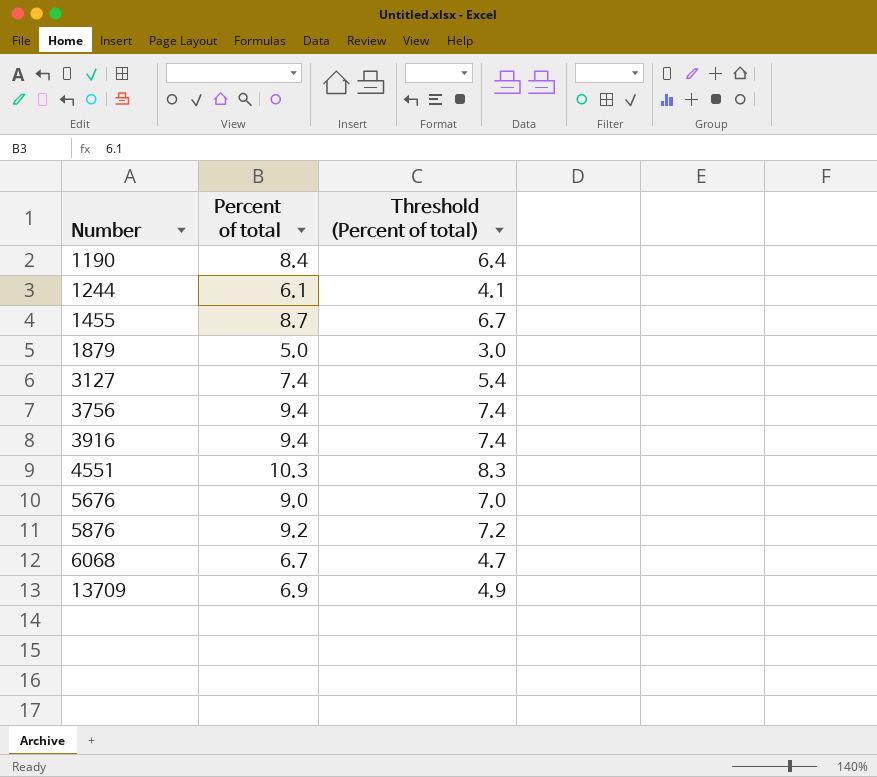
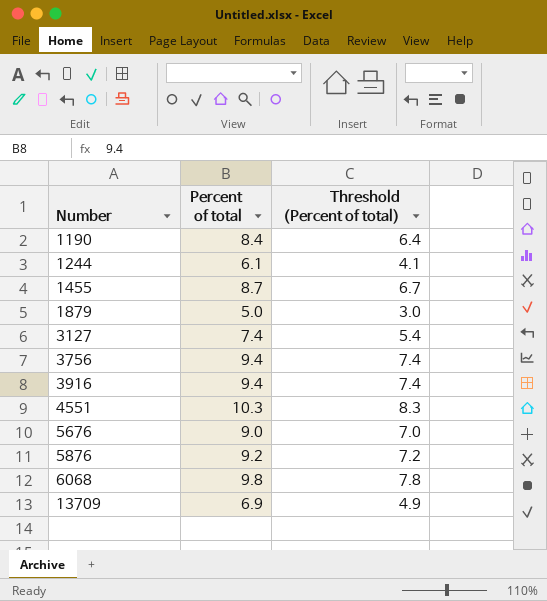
6068 | Percent of total: 6.7 -> 9.8
6068 | Threshold (Percent of total): 4.7 -> 7.8

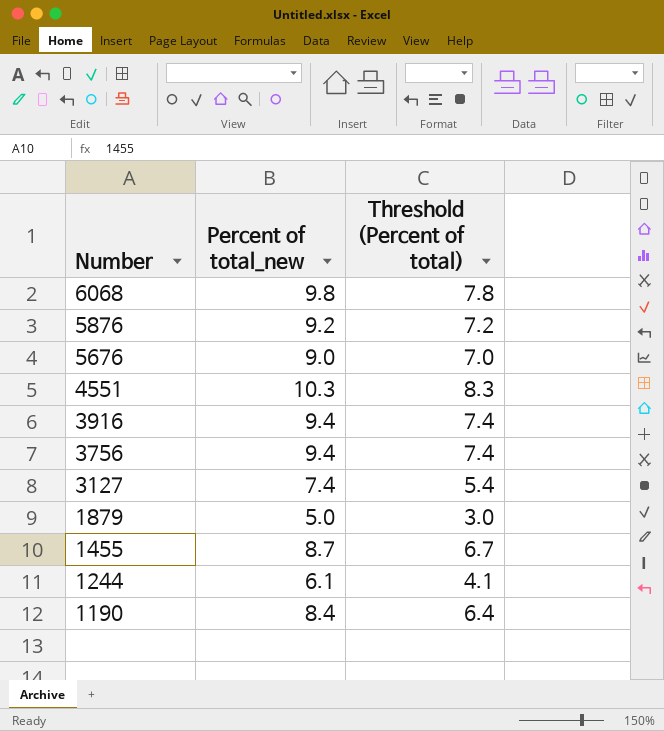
row order: Number ascending -> Number descending
column name: Percent of total -> Percent of total_new
row 13709: 6.9 | 4.9 -> none

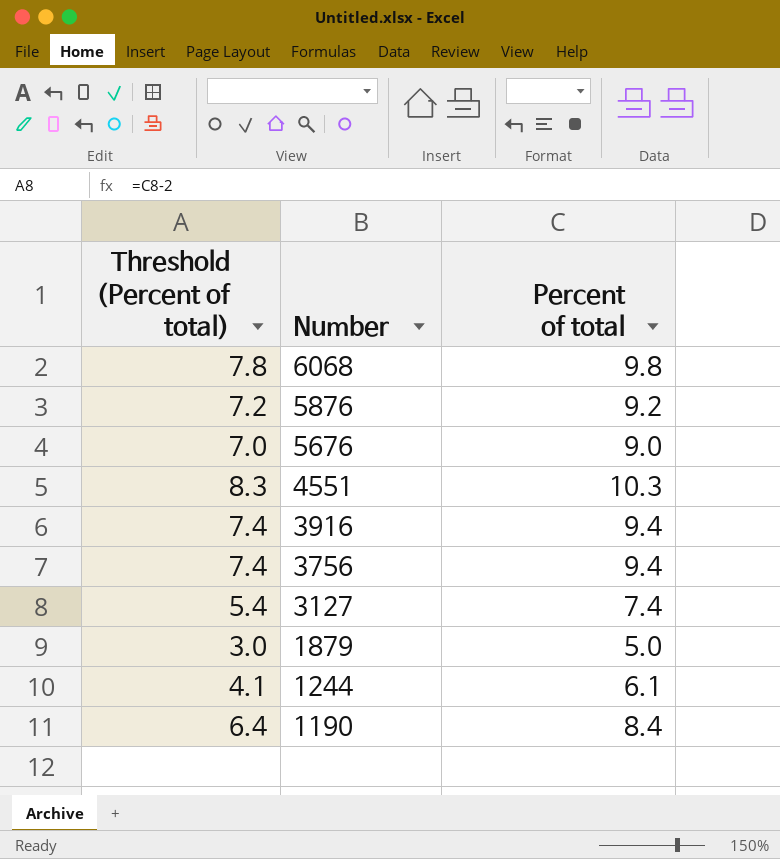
column Threshold (Percent of total) | position: 3 -> 1
column name: Percent of total_new -> Percent of total
row 1455: 8.7 | 6.7 -> none

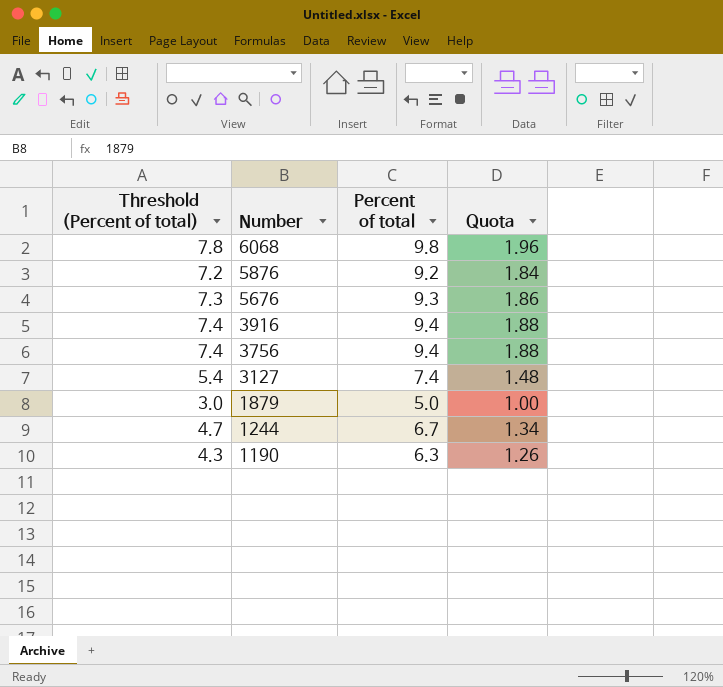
column Quota | formula: none -> [Percent of total] * 0.2
row 4551: 8.3 | 10.3 -> none
5676 | Threshold (Percent of total): 7.0 -> 7.3
5676 | Percent of total: 9.0 -> 9.3
1244 | Threshold (Percent of total): 4.1 -> 4.7
1244 | Percent of total: 6.1 -> 6.7
1190 | Threshold (Percent of total): 6.4 -> 4.3
1190 | Percent of total: 8.4 -> 6.3

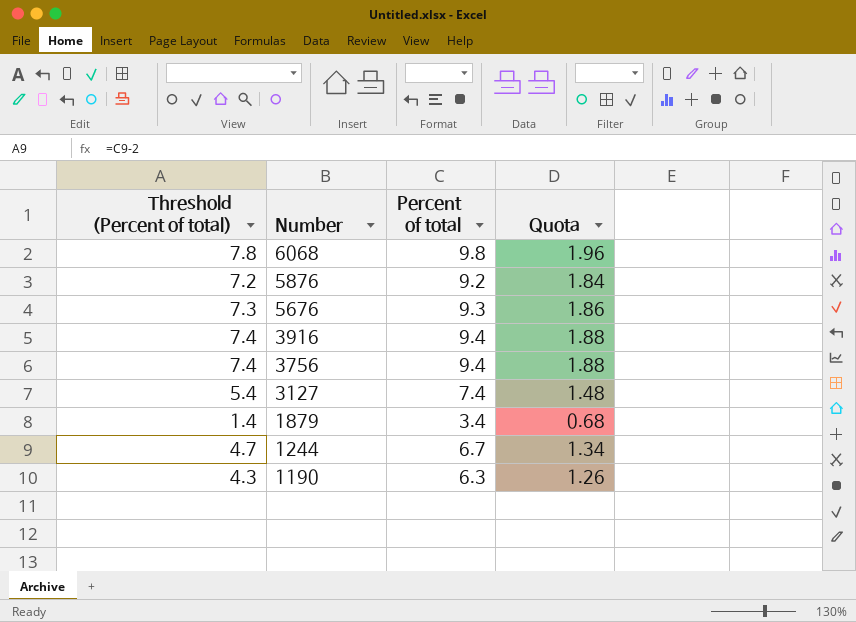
1879 | Threshold (Percent of total): 3.0 -> 1.4
1879 | Percent of total: 5.0 -> 3.4
1879 | Quota: 1.00 -> 0.68

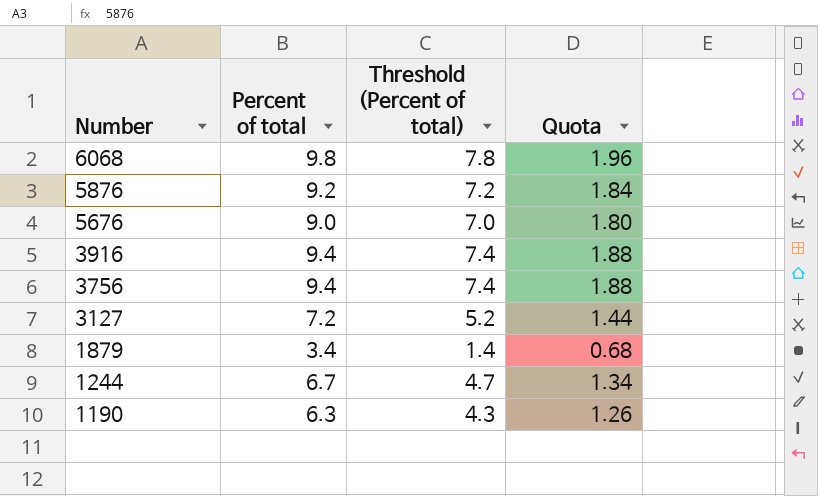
column Threshold (Percent of total) | position: 1 -> 3
5676 | Percent of total: 9.3 -> 9.0
5676 | Threshold (Percent of total): 7.3 -> 7.0
5676 | Quota: 1.86 -> 1.80
3127 | Percent of total: 7.4 -> 7.2
3127 | Threshold (Percent of total): 5.4 -> 5.2
3127 | Quota: 1.48 -> 1.44

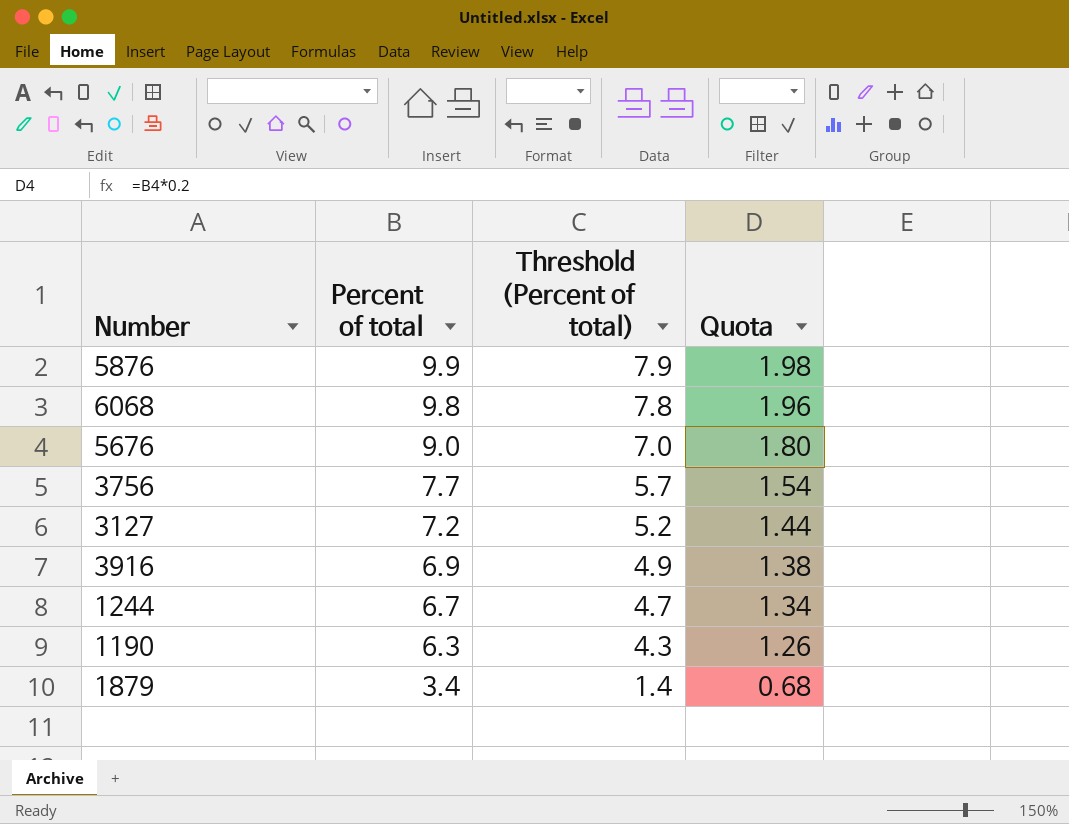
row order: Number descending -> Percent of total descending
5876 | Percent of total: 9.2 -> 9.9
5876 | Threshold (Percent of total): 7.2 -> 7.9
5876 | Quota: 1.84 -> 1.98
3756 | Percent of total: 9.4 -> 7.7
3756 | Threshold (Percent of total): 7.4 -> 5.7
3756 | Quota: 1.88 -> 1.54
3916 | Percent of total: 9.4 -> 6.9
3916 | Threshold (Percent of total): 7.4 -> 4.9
3916 | Quota: 1.88 -> 1.38

